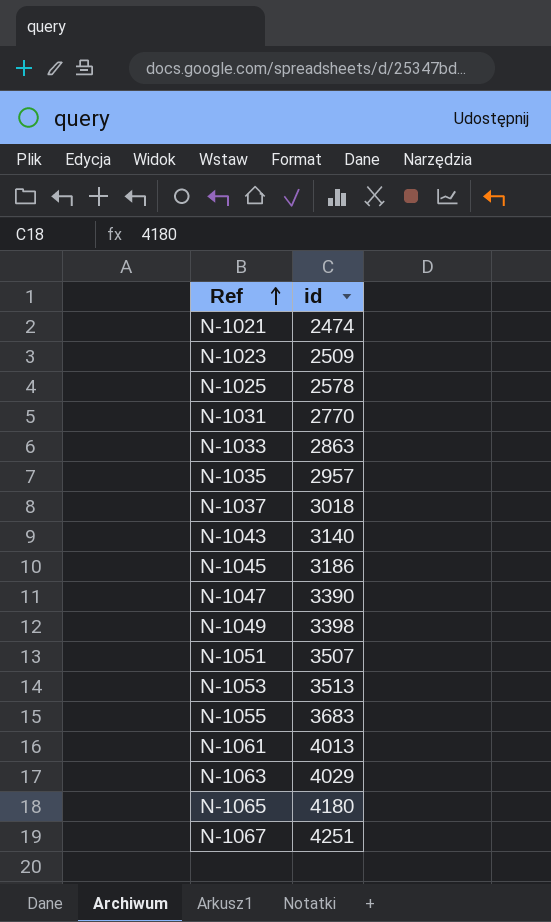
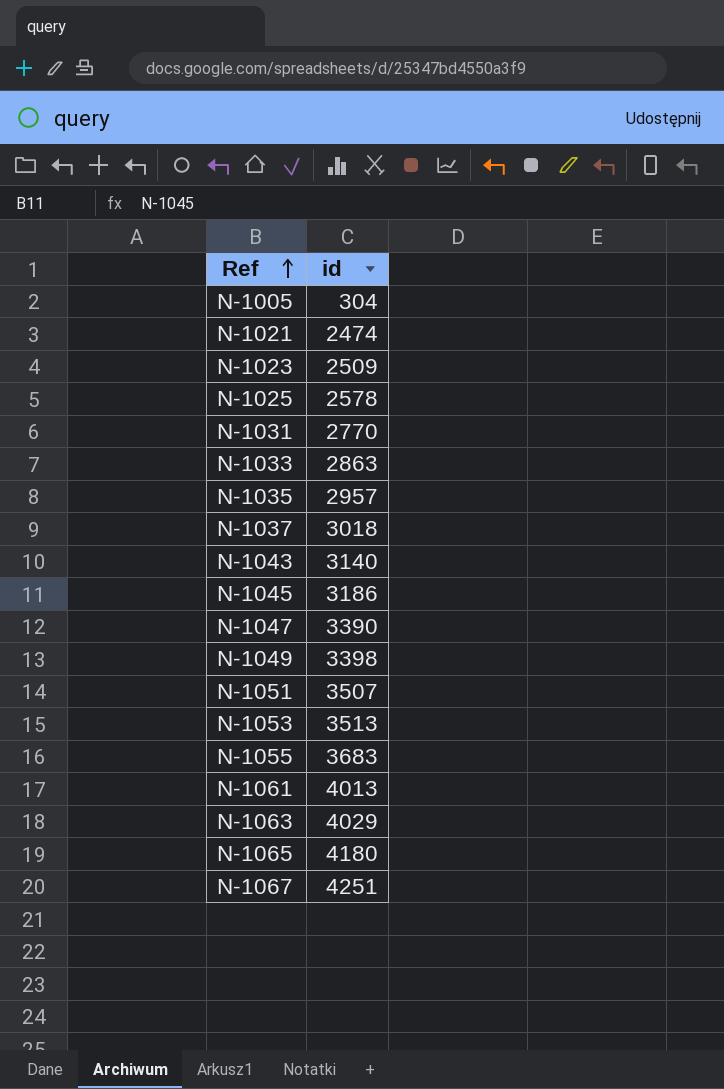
row N-1005: none -> 304

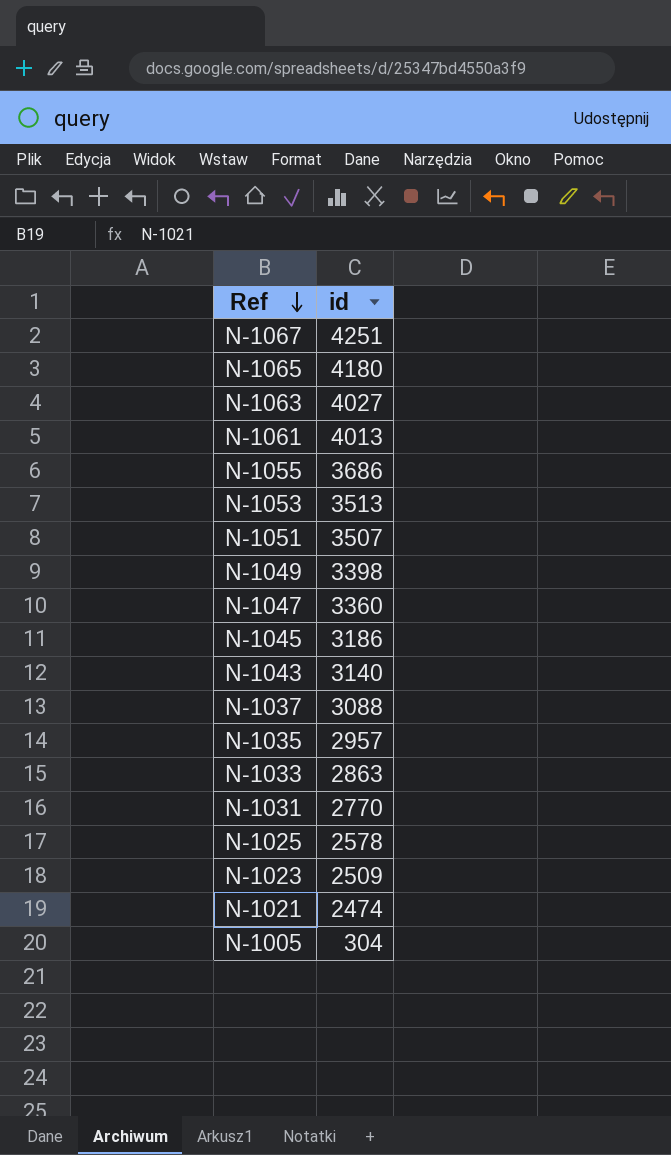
row order: Ref ascending -> Ref descending
N-1063 | id: 4029 -> 4027
N-1055 | id: 3683 -> 3686
N-1047 | id: 3390 -> 3360
N-1037 | id: 3018 -> 3088

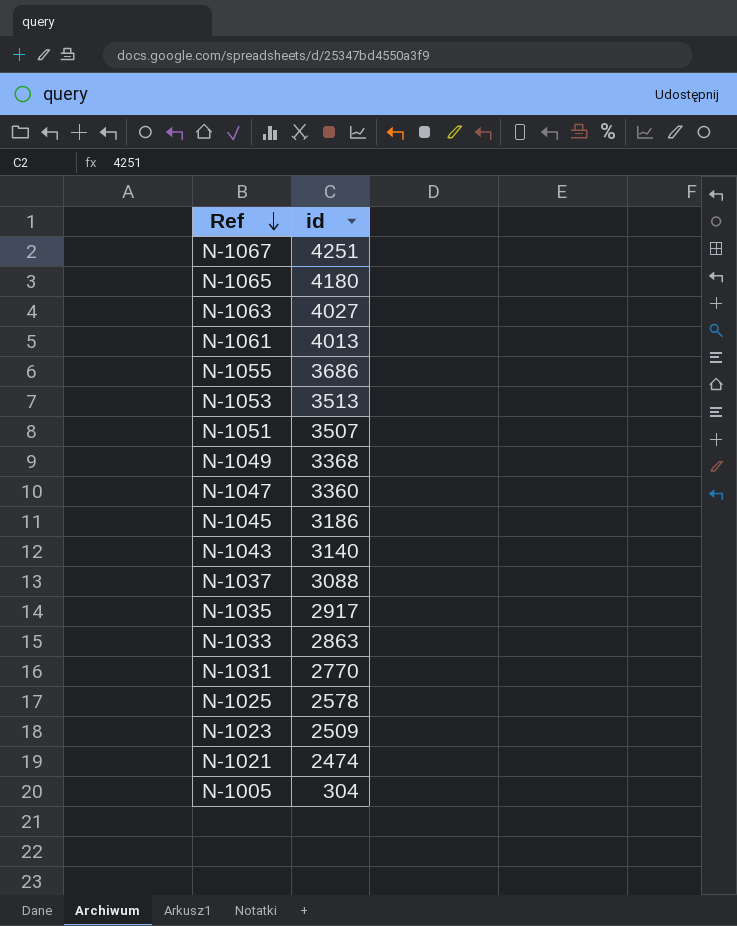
N-1049 | id: 3398 -> 3368
N-1035 | id: 2957 -> 2917

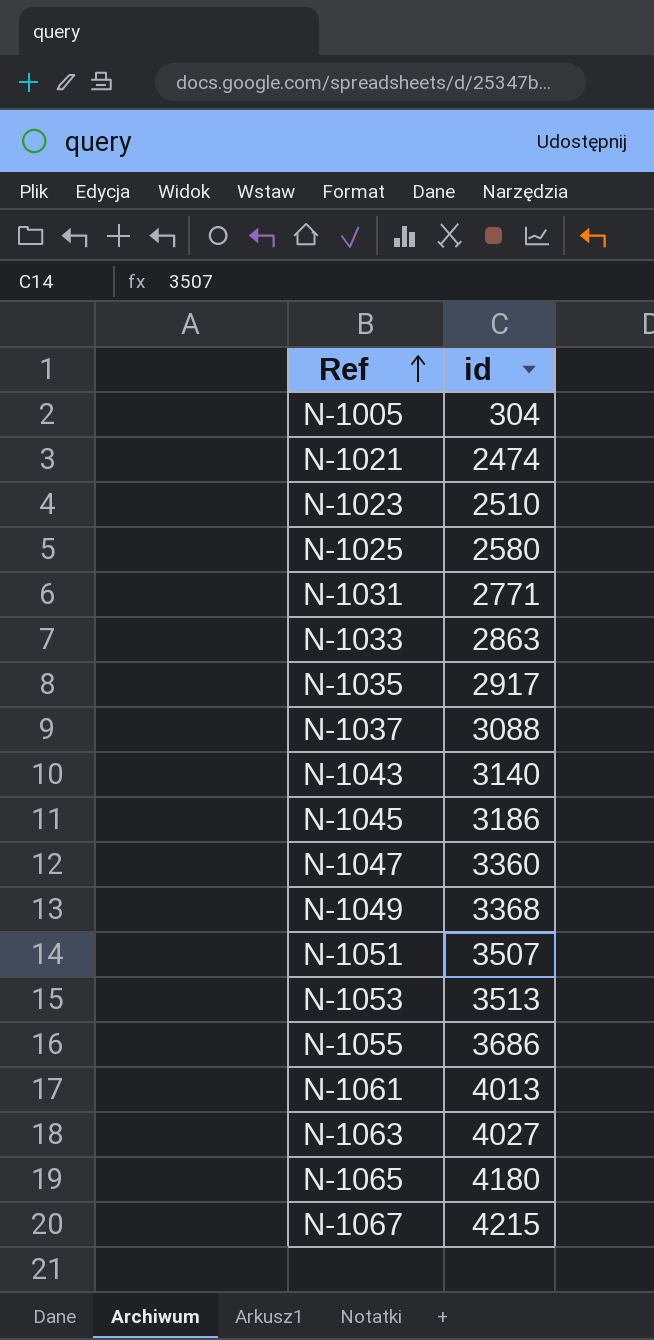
row order: Ref descending -> Ref ascending
N-1023 | id: 2509 -> 2510
N-1025 | id: 2578 -> 2580
N-1031 | id: 2770 -> 2771
N-1067 | id: 4251 -> 4215

